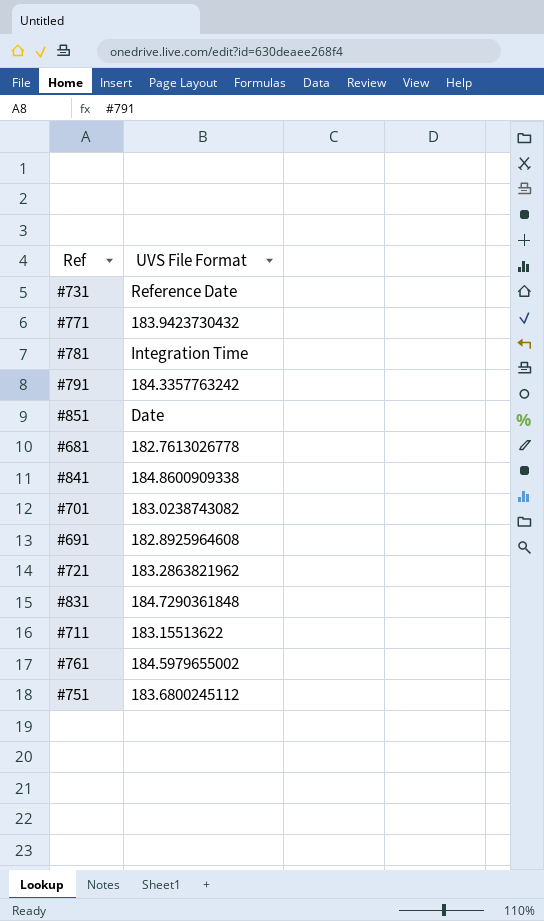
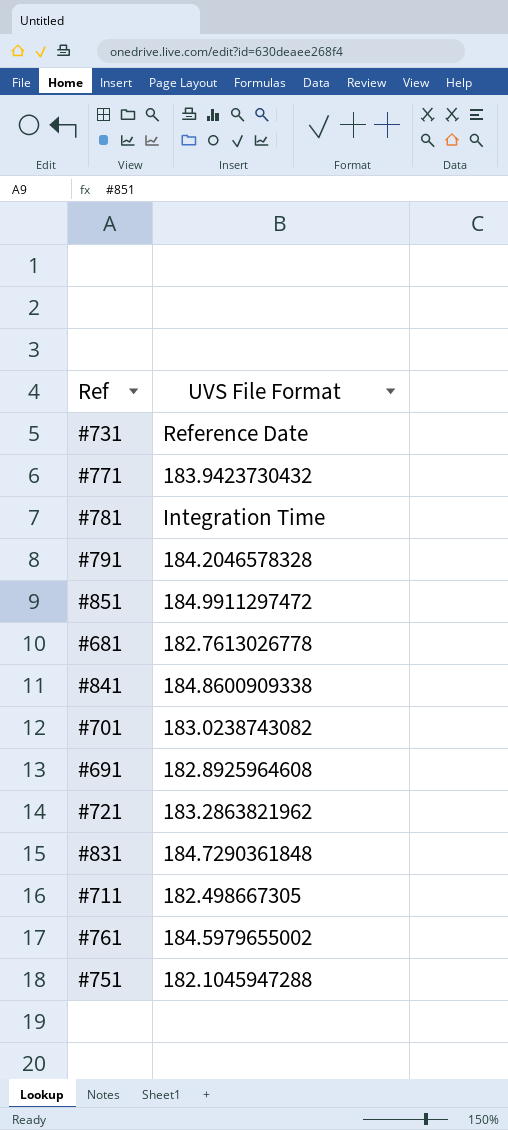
#791 | UVS File Format: 184.3357763242 -> 184.2046578328
#851 | UVS File Format: Date -> 184.9911297472
#711 | UVS File Format: 183.15513622 -> 182.498667305
#751 | UVS File Format: 183.6800245112 -> 182.1045947288

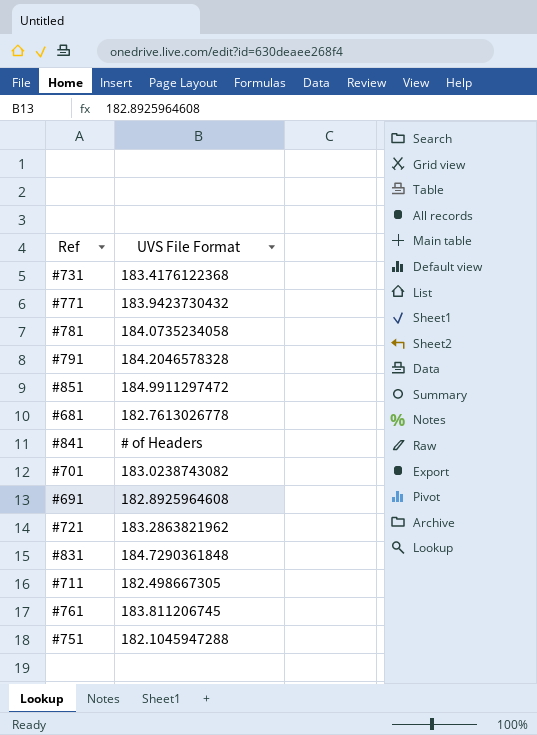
#731 | UVS File Format: Reference Date -> 183.4176122368
#781 | UVS File Format: Integration Time -> 184.0735234058
#841 | UVS File Format: 184.8600909338 -> # of Headers
#761 | UVS File Format: 184.5979655002 -> 183.811206745

